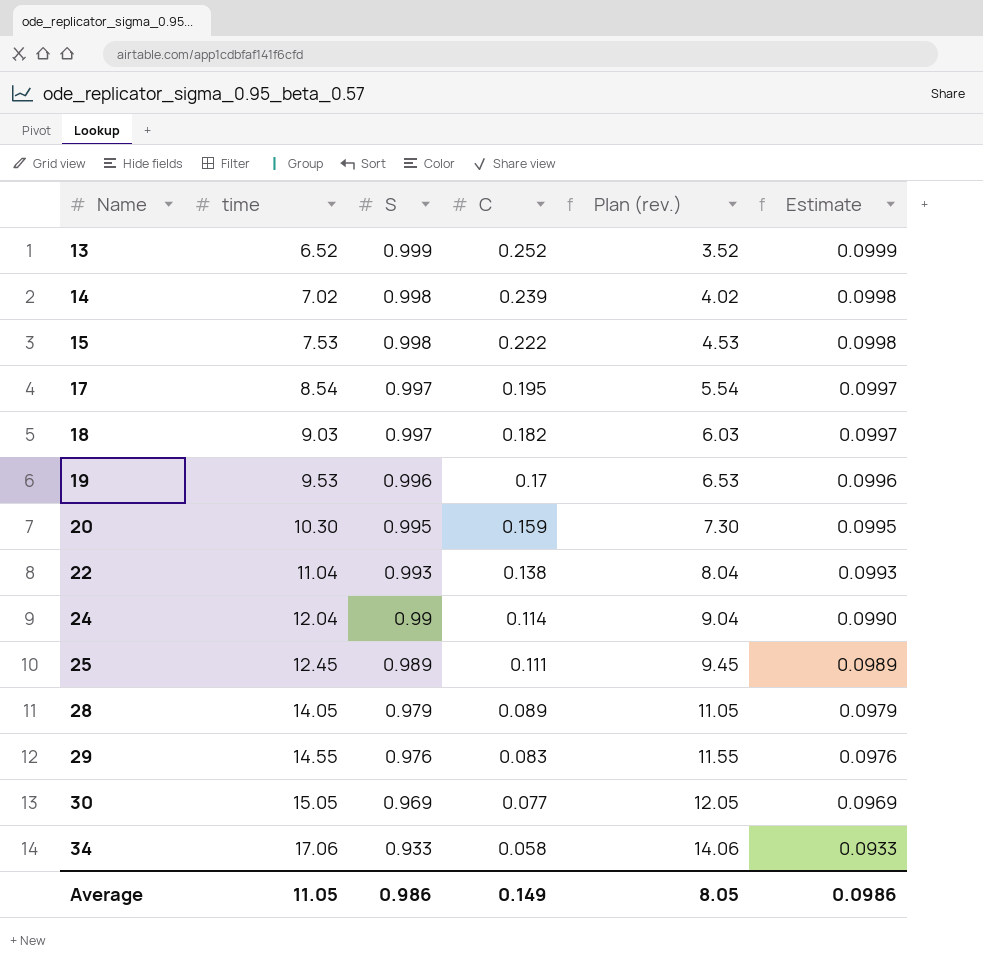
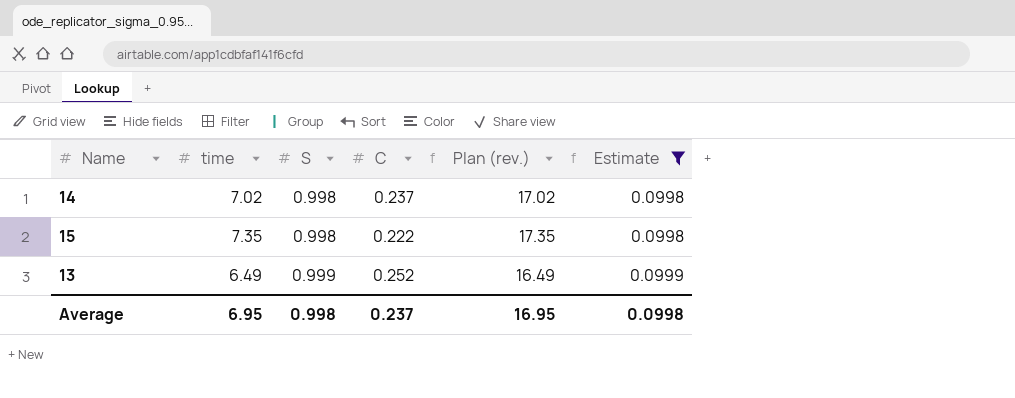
filter: none -> Estimate >= 0.0998
row order: Name ascending -> S ascending
column Plan (rev.) | formula: [time] - 3 -> [time] + 10
14 | C: 0.239 -> 0.237
15 | time: 7.53 -> 7.35
13 | time: 6.52 -> 6.49
Average | time: 11.05 -> 6.95
Average | S: 0.986 -> 0.998
Average | C: 0.149 -> 0.237
Average | Plan (rev.): 8.05 -> 16.95
Average | Estimate: 0.0986 -> 0.0998

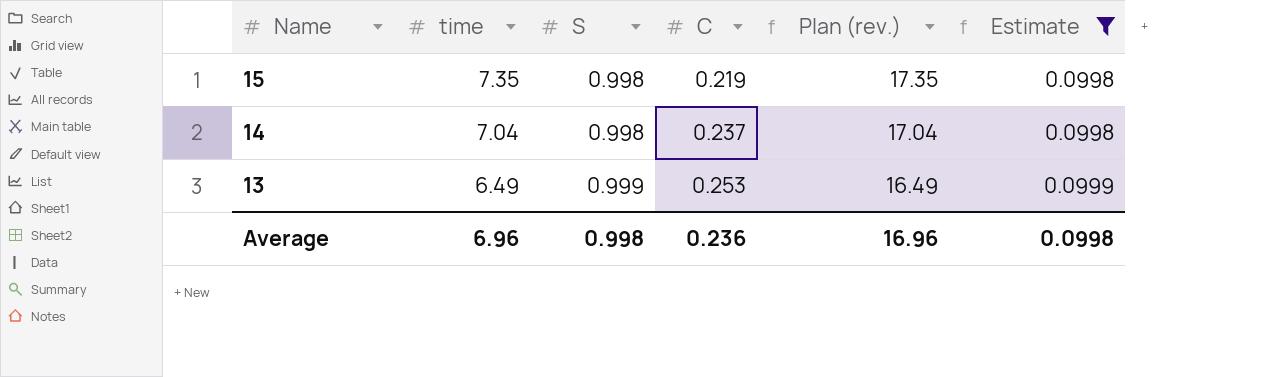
row order: S ascending -> Name descending
15 | C: 0.222 -> 0.219
14 | time: 7.02 -> 7.04
14 | Plan (rev.): 17.02 -> 17.04
13 | C: 0.252 -> 0.253
Average | time: 6.95 -> 6.96
Average | C: 0.237 -> 0.236
Average | Plan (rev.): 16.95 -> 16.96

